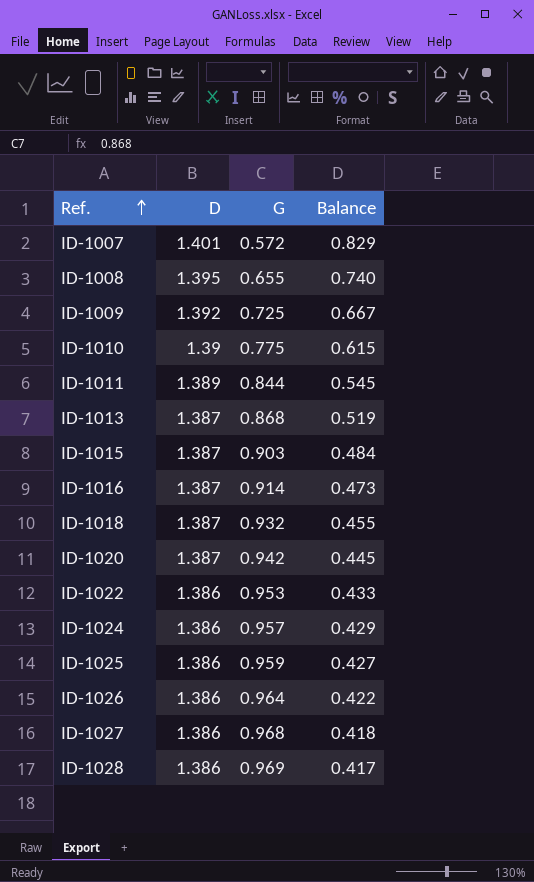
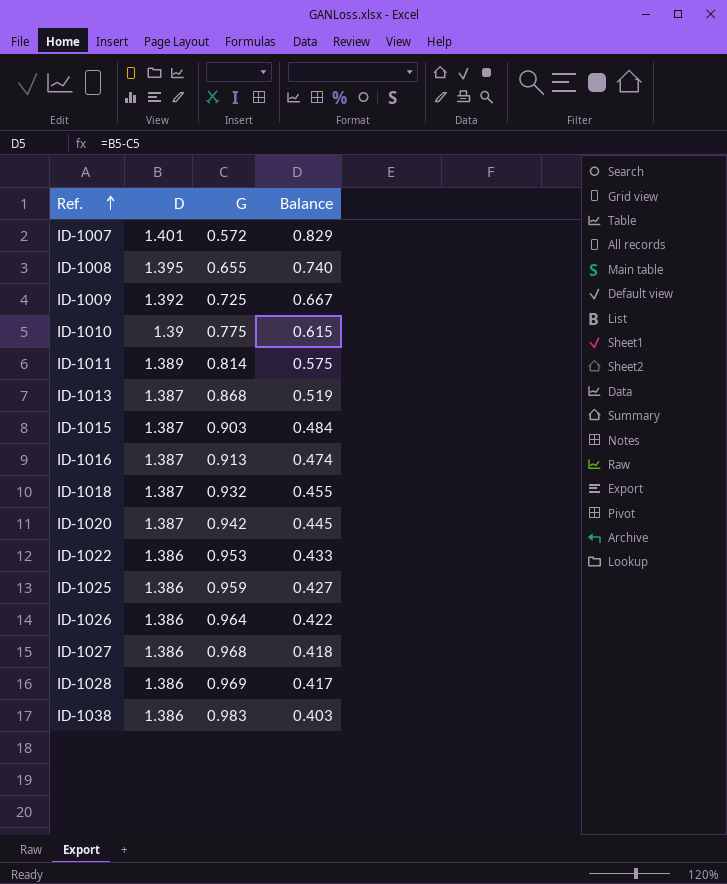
row ID-1024: 1.386 | 0.957 | 0.429 -> none
ID-1011 | G: 0.844 -> 0.814
ID-1011 | Balance: 0.545 -> 0.575
ID-1016 | G: 0.914 -> 0.913
ID-1016 | Balance: 0.473 -> 0.474
row ID-1038: none -> 1.386 | 0.983 | 0.403

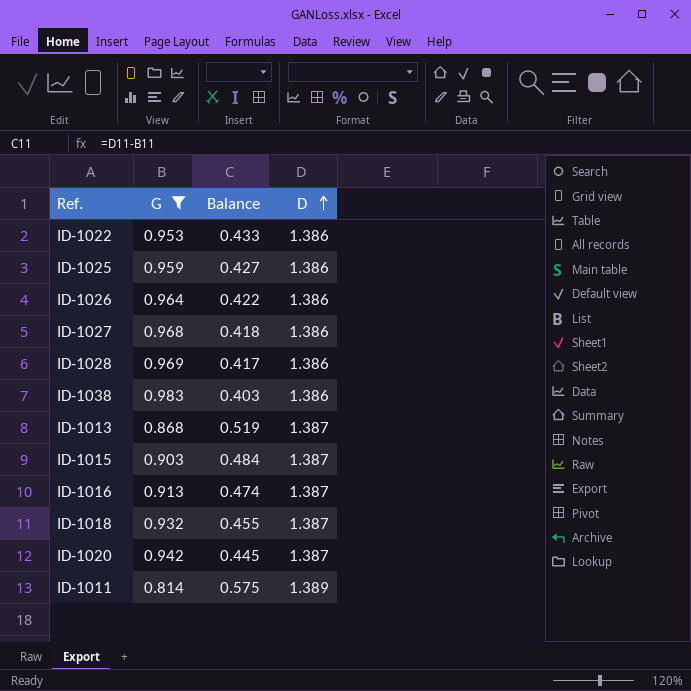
filter: none -> G >= 0.814
row order: Ref. ascending -> D ascending
column D | position: 2 -> 4

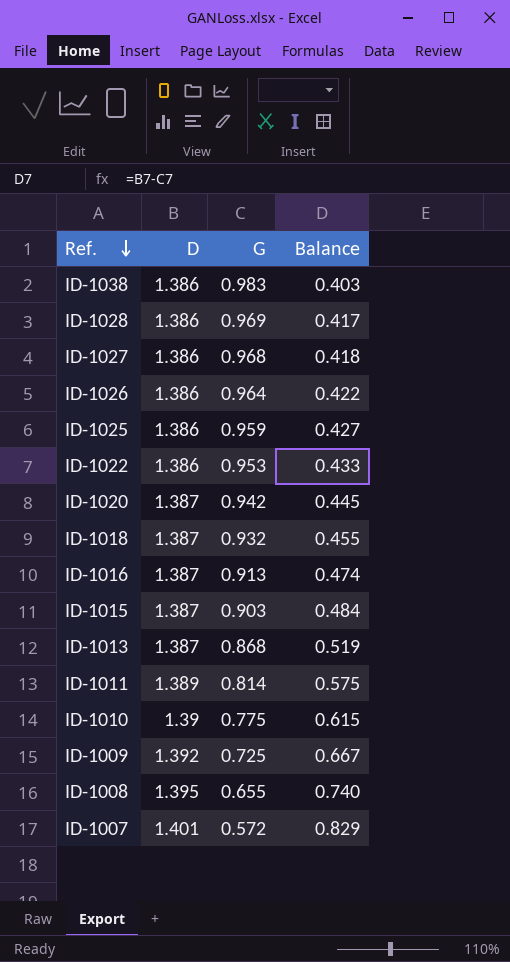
filter: G >= 0.814 -> none
row order: D ascending -> Ref. descending
column D | position: 4 -> 2

